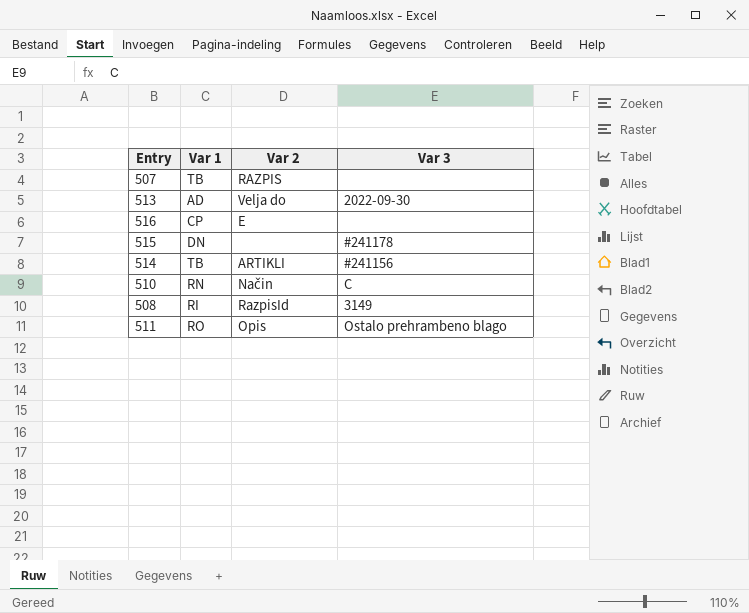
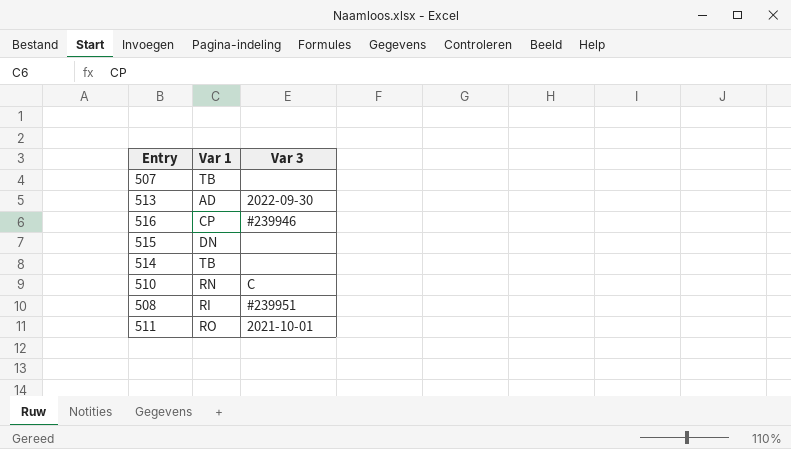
column Var 2 | position: 3 -> none
516 | Var 3: none -> #239946
515 | Var 3: #241178 -> none
514 | Var 3: #241156 -> none
508 | Var 3: 3149 -> #239951
511 | Var 3: Ostalo prehrambeno blago -> 2021-10-01

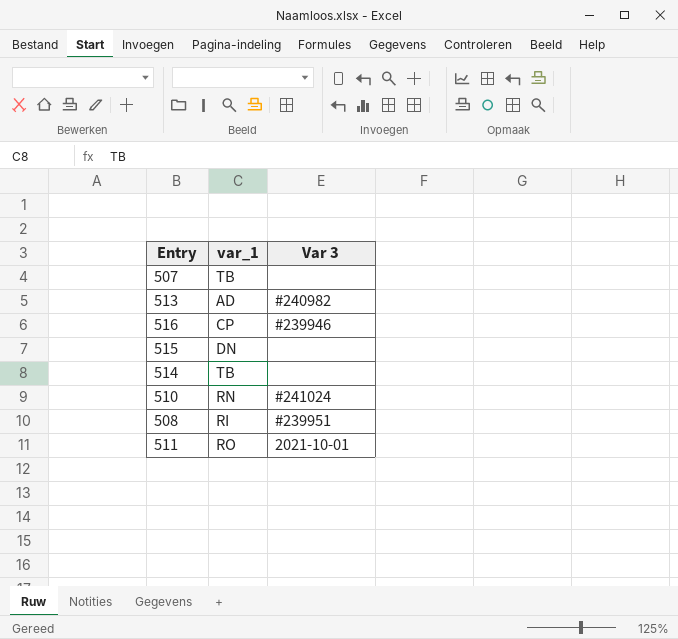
column name: Var 1 -> var_1
513 | Var 3: 2022-09-30 -> #240982
510 | Var 3: C -> #241024

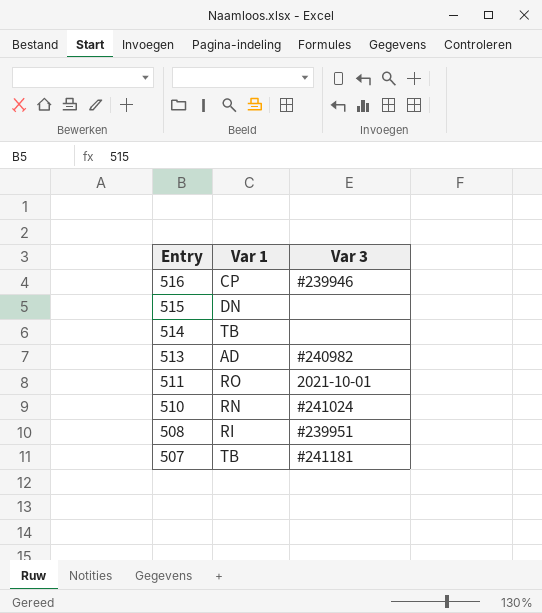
row order: none -> Entry descending
column name: var_1 -> Var 1
507 | Var 3: none -> #241181

